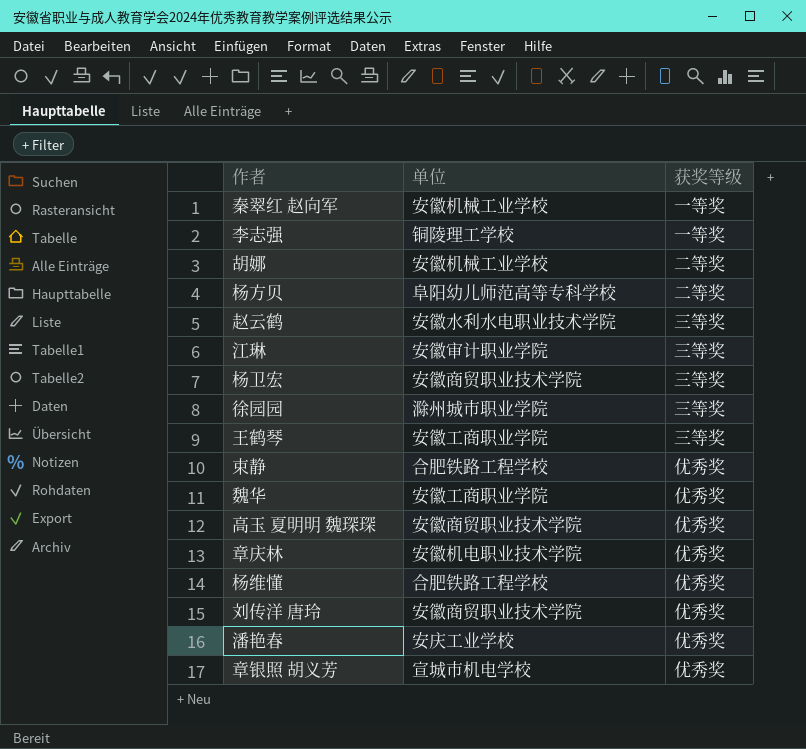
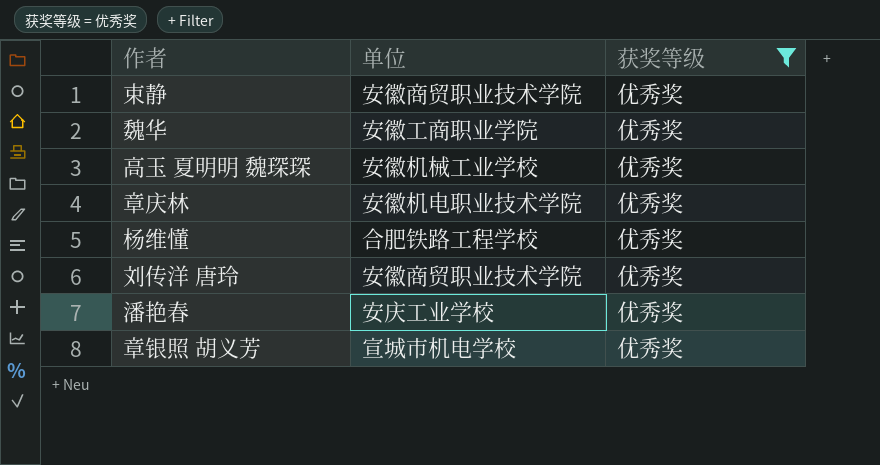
filter: none -> 获奖等级 = 优秀奖
束静 | 单位: 合肥铁路工程学校 -> 安徽商贸职业技术学院
高玉 夏明明 魏琛琛 | 单位: 安徽商贸职业技术学院 -> 安徽机械工业学校

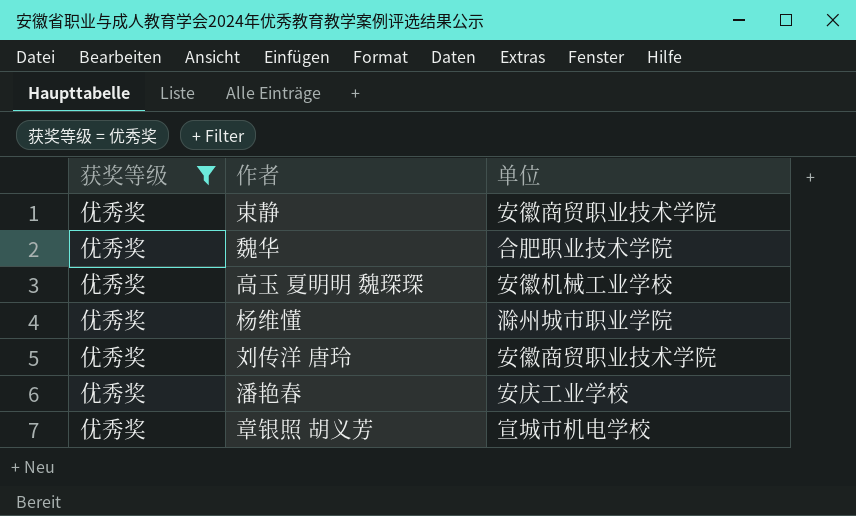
column 获奖等级 | position: 3 -> 1
row 章庆林: 安徽机电职业技术学院 | 优秀奖 -> none
魏华 | 单位: 安徽工商职业学院 -> 合肥职业技术学院
杨维懂 | 单位: 合肥铁路工程学校 -> 滁州城市职业学院

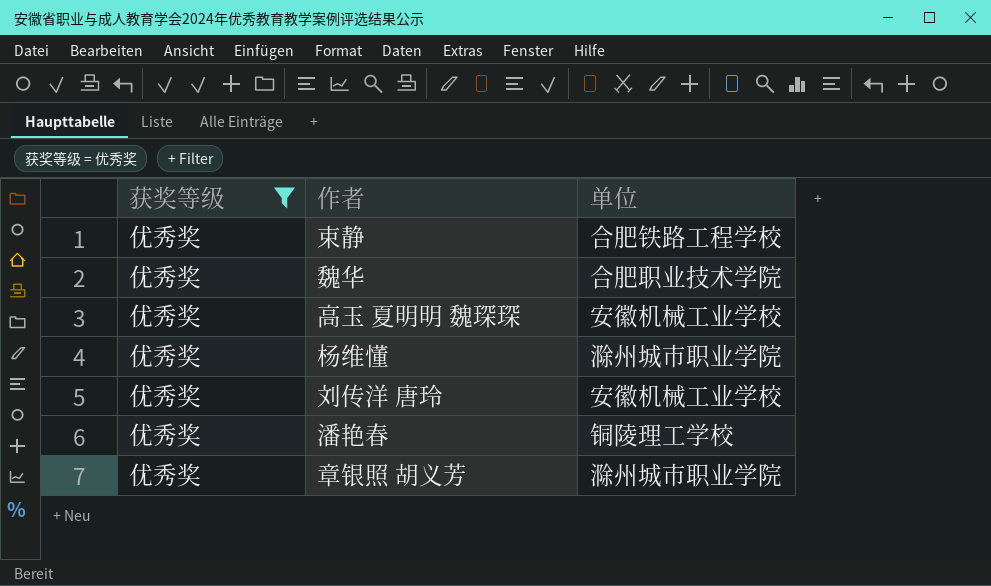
束静 | 单位: 安徽商贸职业技术学院 -> 合肥铁路工程学校
刘传洋 唐玲 | 单位: 安徽商贸职业技术学院 -> 安徽机械工业学校
潘艳春 | 单位: 安庆工业学校 -> 铜陵理工学校
章银照 胡义芳 | 单位: 宣城市机电学校 -> 滁州城市职业学院

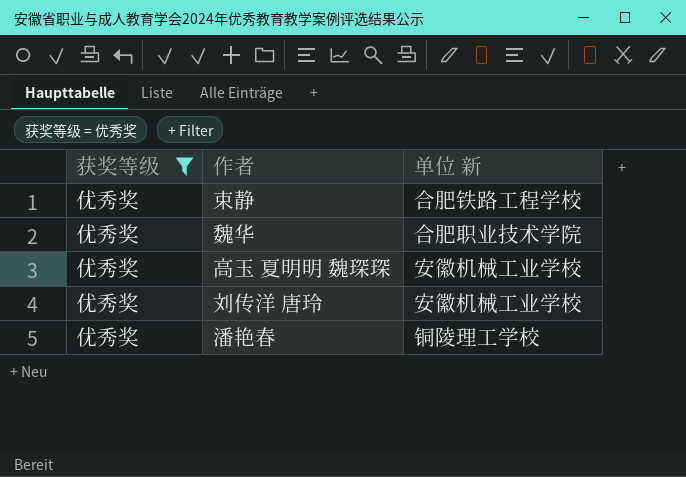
column name: 单位 -> 单位 新
row 杨维懂: 优秀奖 | 滁州城市职业学院 -> none
row 章银照 胡义芳: 优秀奖 | 滁州城市职业学院 -> none

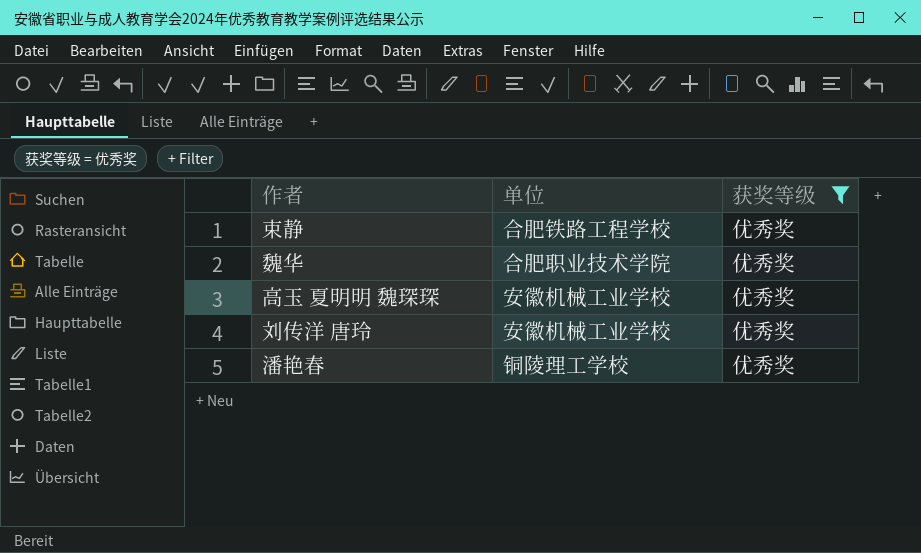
column name: 单位 新 -> 单位
column 获奖等级 | position: 1 -> 3

